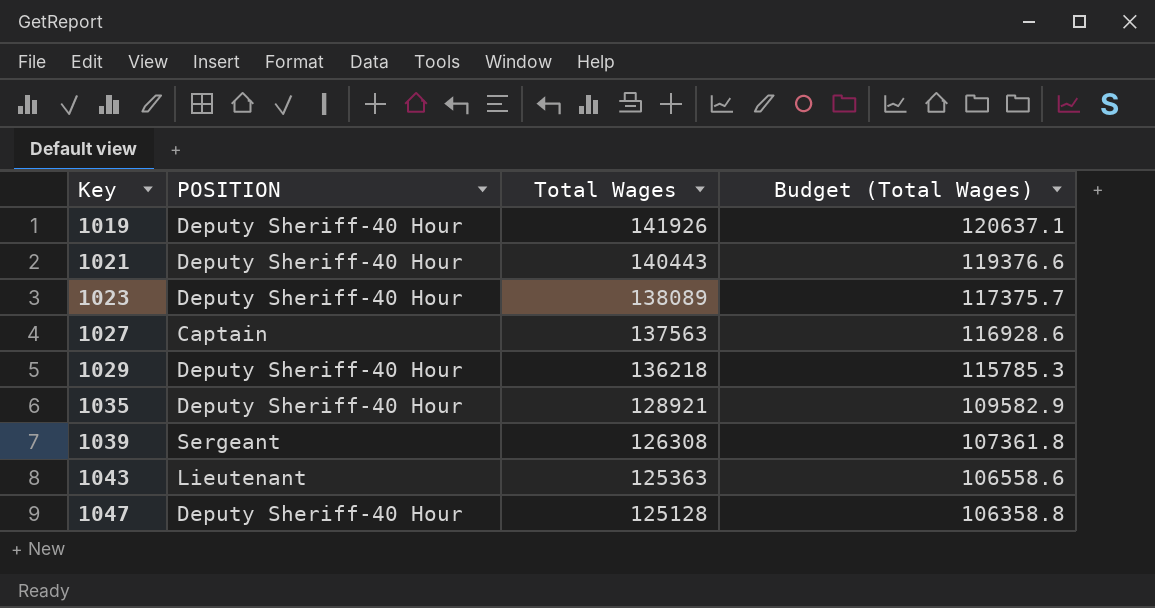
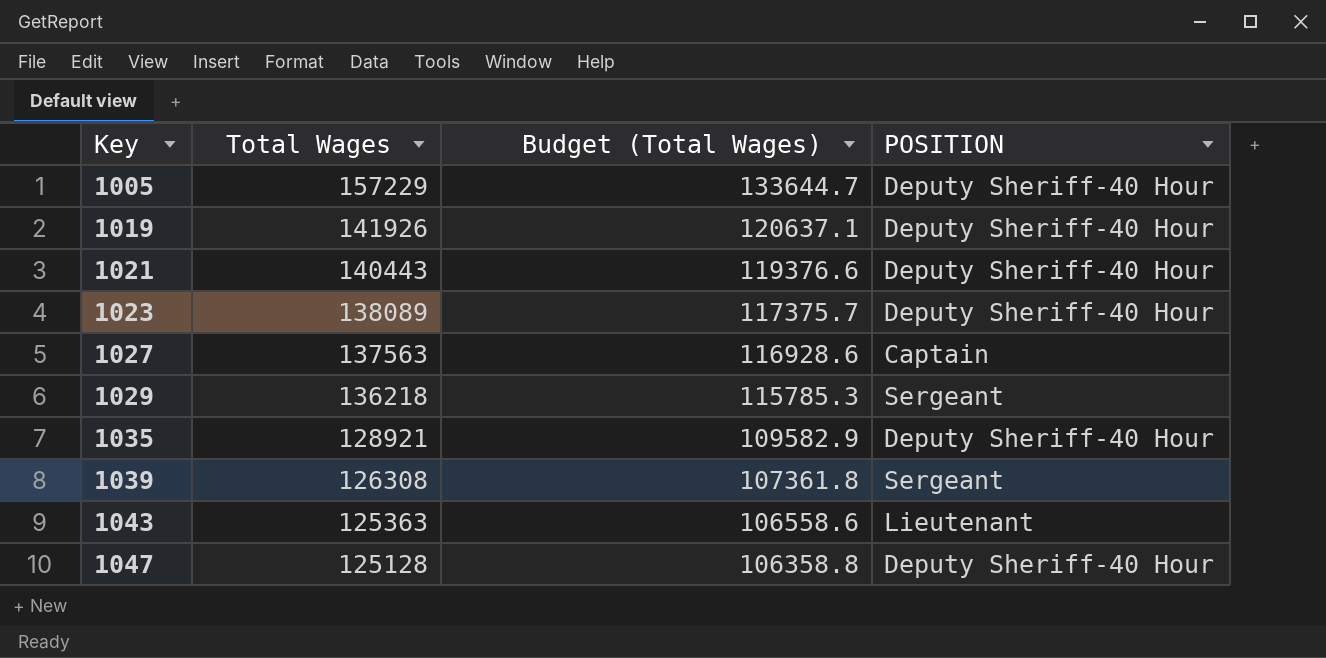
column POSITION | position: 2 -> 4
row 1005: none -> 157229 | 133644.7 | Deputy Sheriff-40 Hour
1029 | POSITION: Deputy Sheriff-40 Hour -> Sergeant

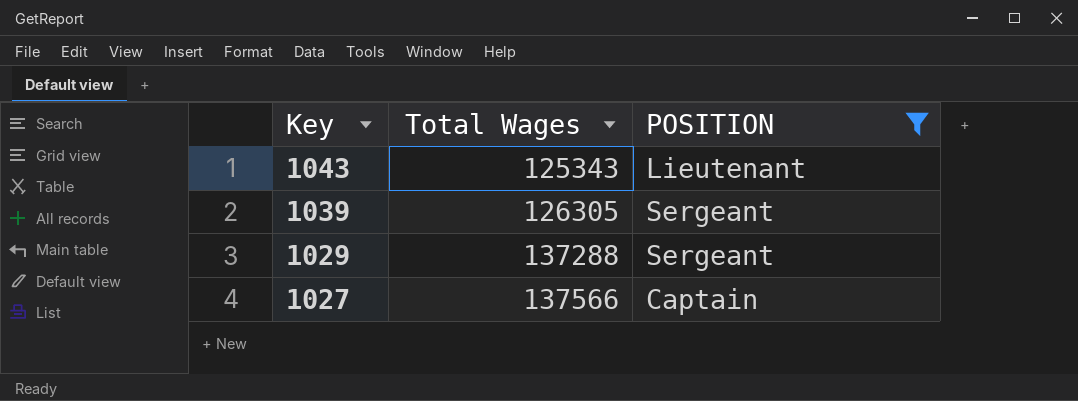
filter: none -> POSITION != Deputy Sheriff-40 Hour
row order: Key ascending -> Key descending
column Budget (Total Wages) | formula: [Total Wages] * 0.85 -> none
1043 | Total Wages: 125363 -> 125343
1039 | Total Wages: 126308 -> 126305
1029 | Total Wages: 136218 -> 137288
1027 | Total Wages: 137563 -> 137566

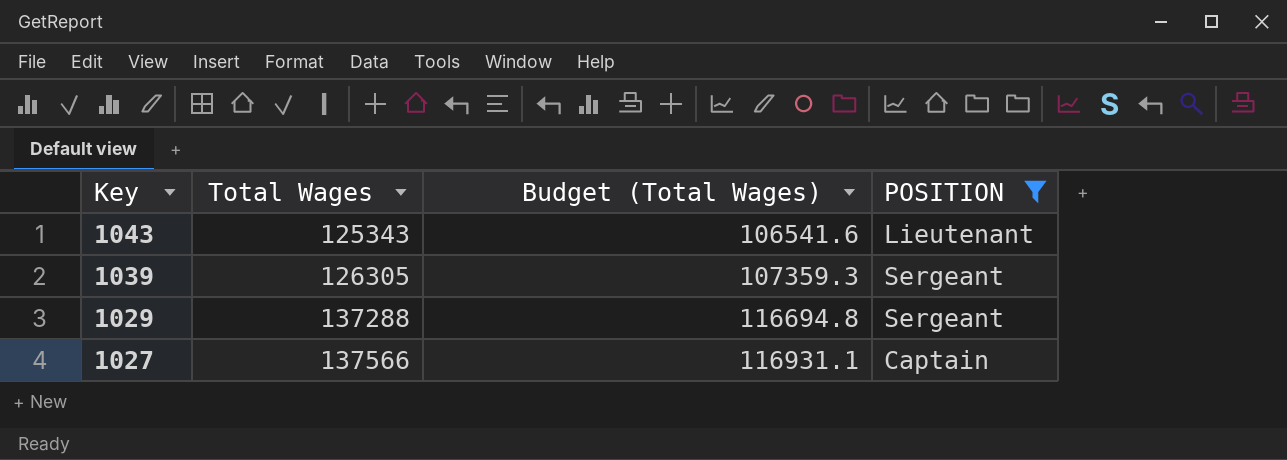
column Budget (Total Wages) | formula: none -> [Total Wages] * 0.85

